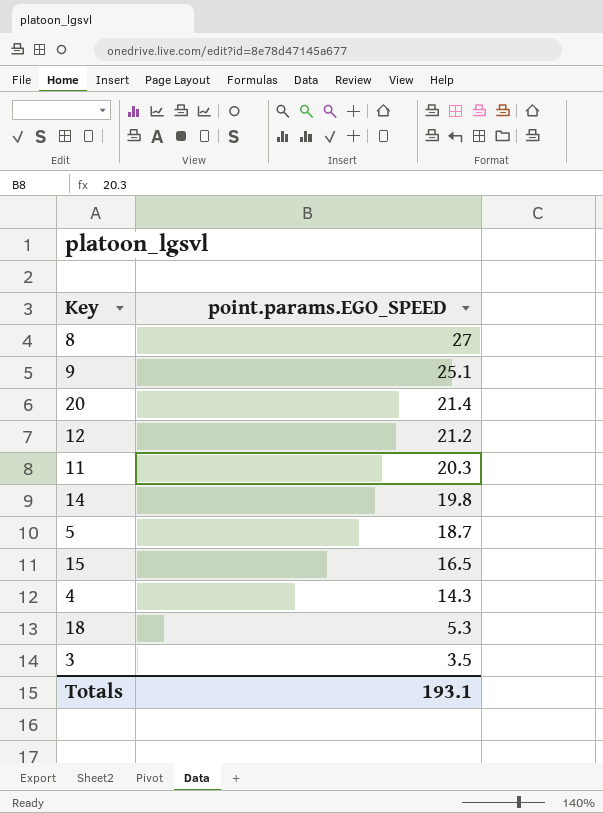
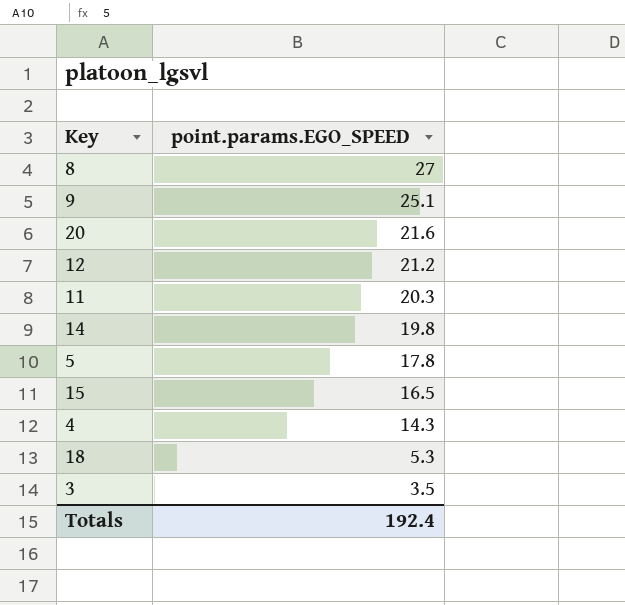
20 | point.params.EGO_SPEED: 21.4 -> 21.6
5 | point.params.EGO_SPEED: 18.7 -> 17.8
Totals | point.params.EGO_SPEED: 193.1 -> 192.4

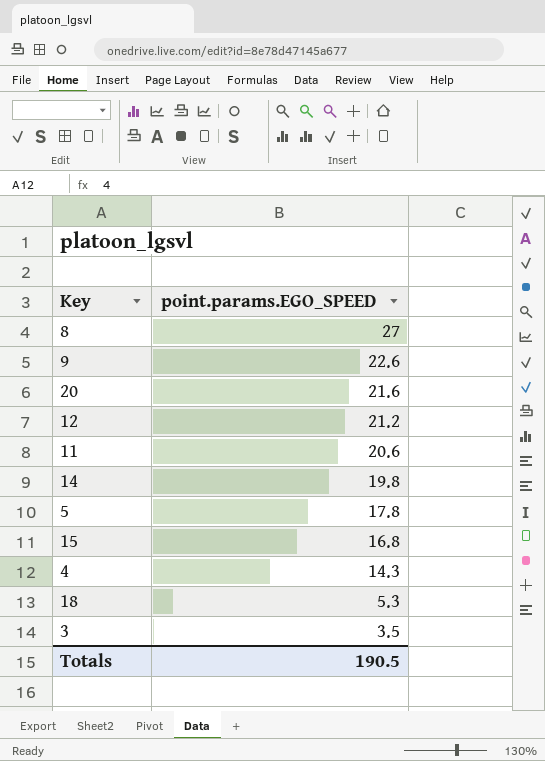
9 | point.params.EGO_SPEED: 25.1 -> 22.6
11 | point.params.EGO_SPEED: 20.3 -> 20.6
15 | point.params.EGO_SPEED: 16.5 -> 16.8
Totals | point.params.EGO_SPEED: 192.4 -> 190.5

